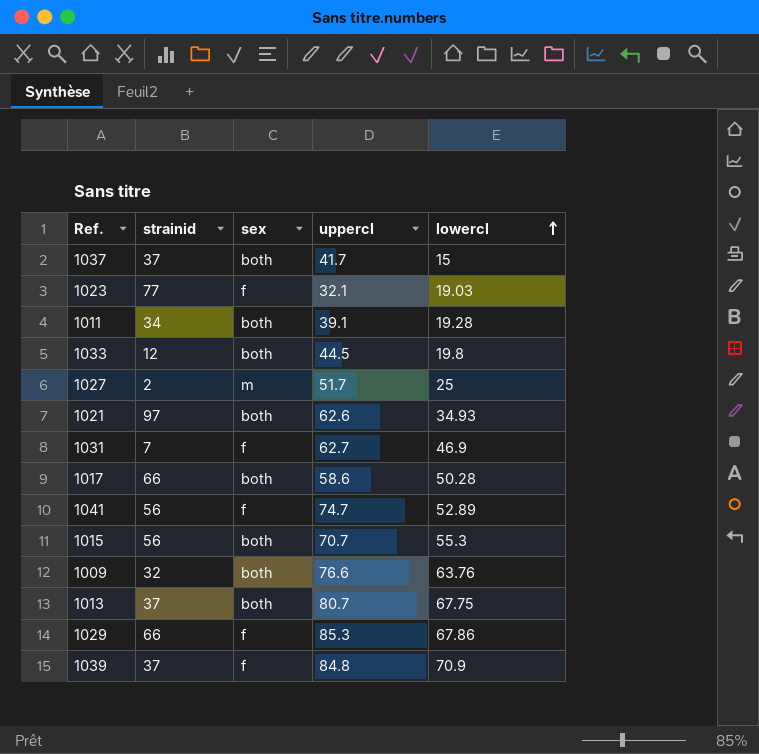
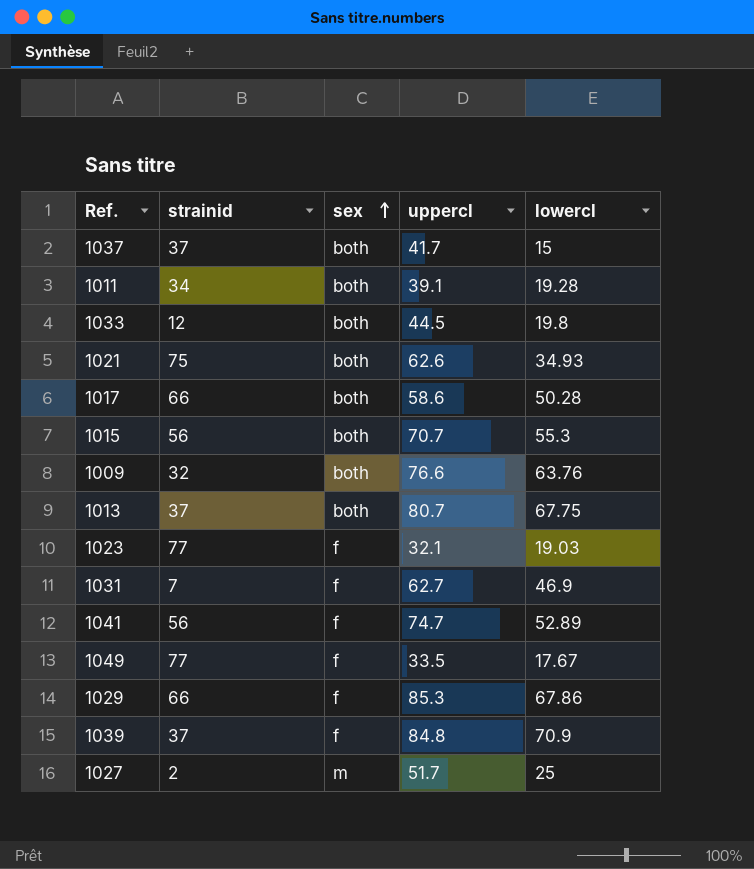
row order: lowercl ascending -> sex ascending
1021 | strainid: 97 -> 75
row 1049: none -> 77 | f | 33.5 | 17.67

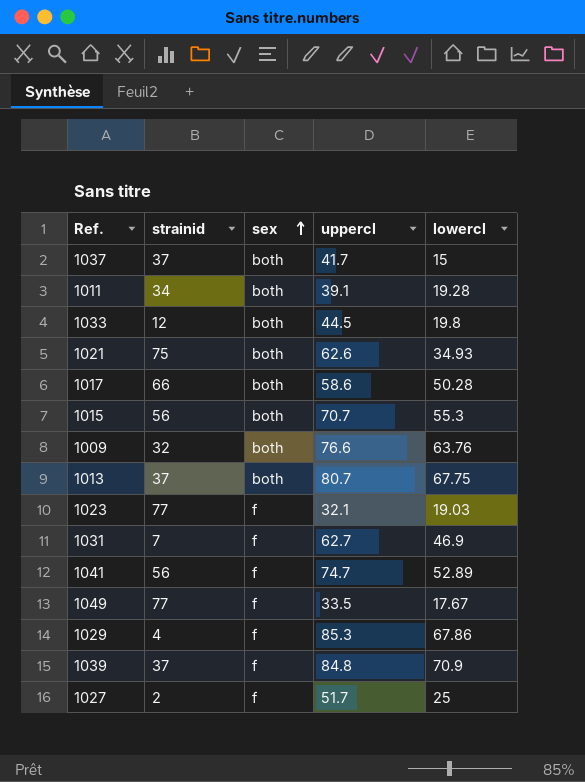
1029 | strainid: 66 -> 4
1027 | sex: m -> f

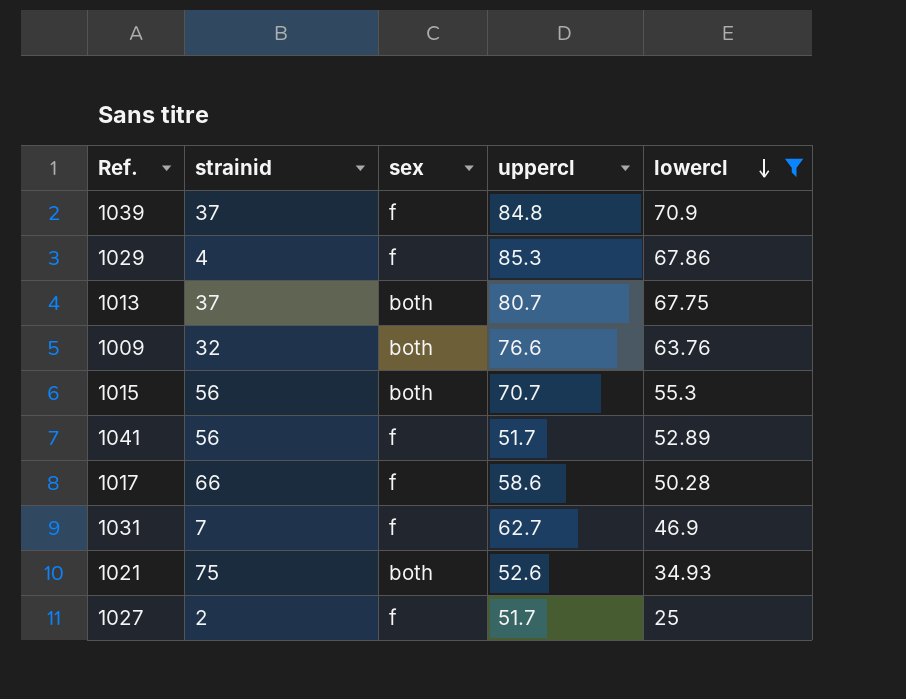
filter: none -> lowercl >= 25
row order: sex ascending -> lowercl descending
1041 | uppercl: 74.7 -> 51.7
1017 | sex: both -> f
1021 | uppercl: 62.6 -> 52.6

